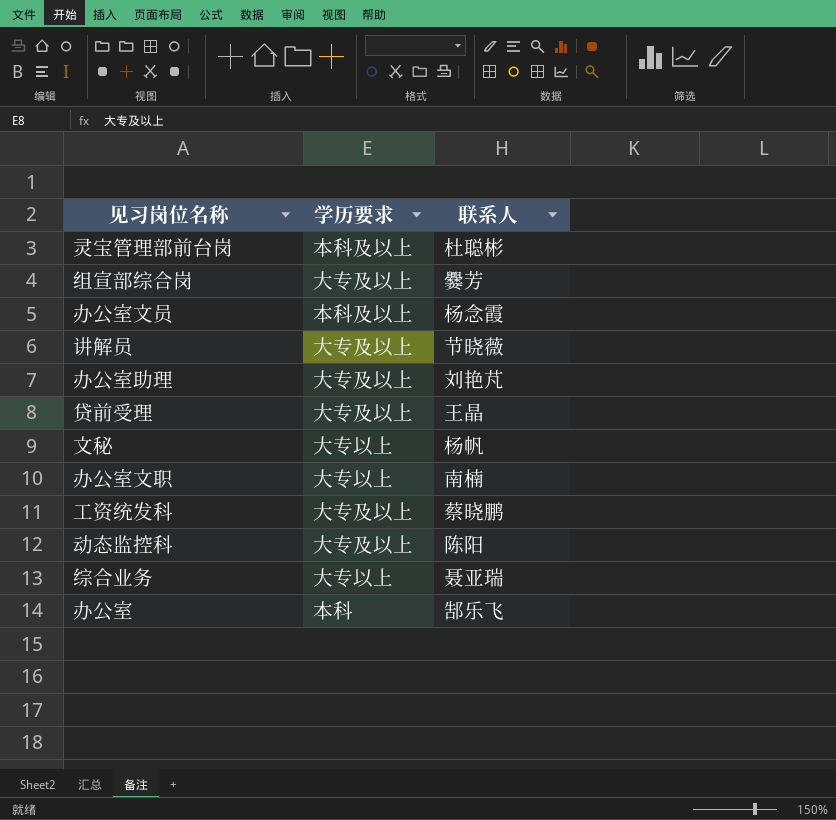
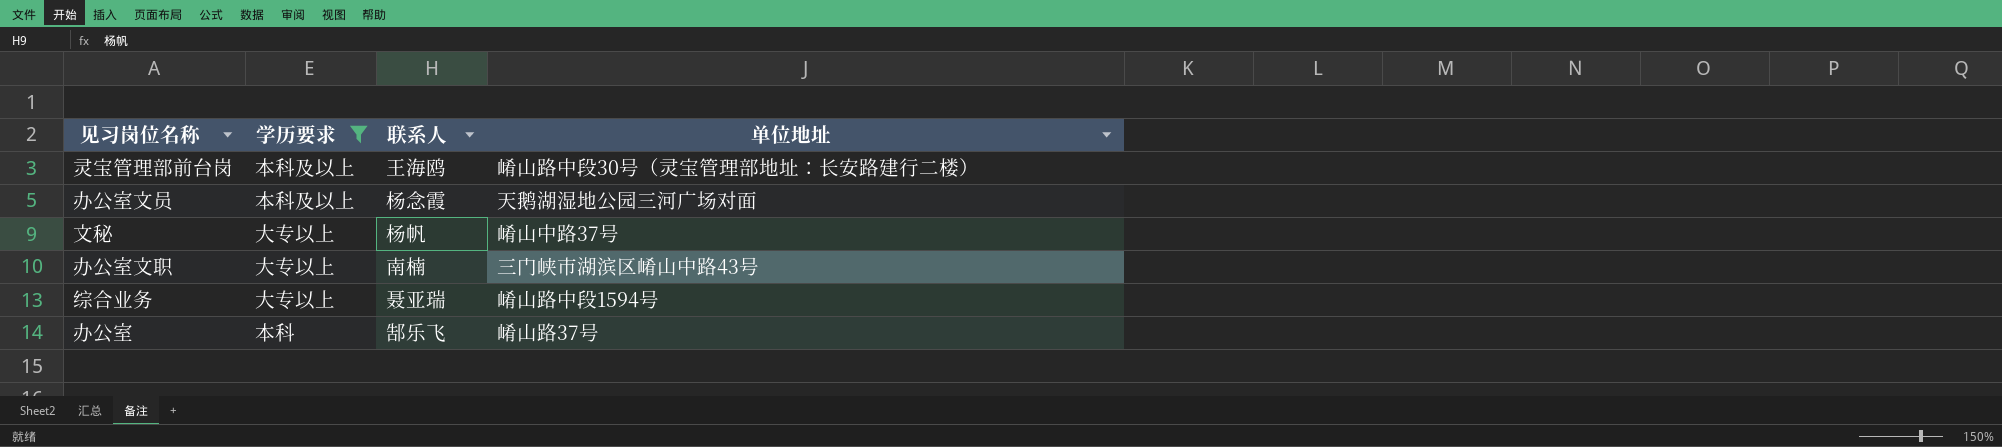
filter: none -> 学历要求 != 大专及以上
column 单位地址 | position: none -> 4
灵宝管理部前台岗 | 联系人: 杜聪彬 -> 王海鸥

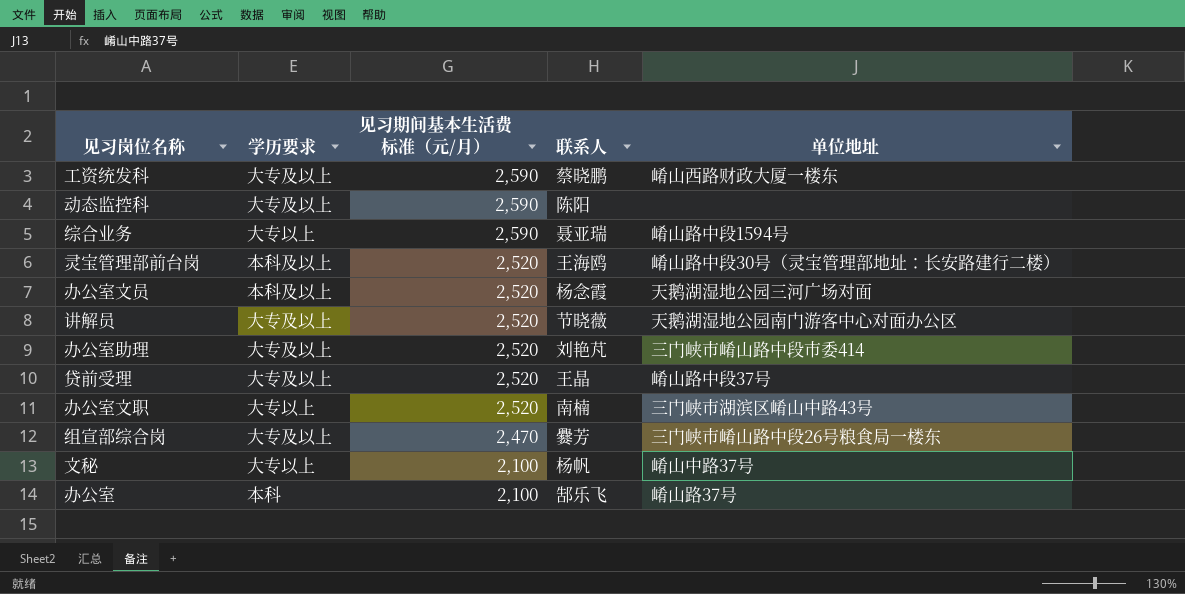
filter: 学历要求 != 大专及以上 -> none
row order: none -> 见习期间基本生活费标准（元/月） descending
column 见习期间基本生活费标准（元/月） | position: none -> 3

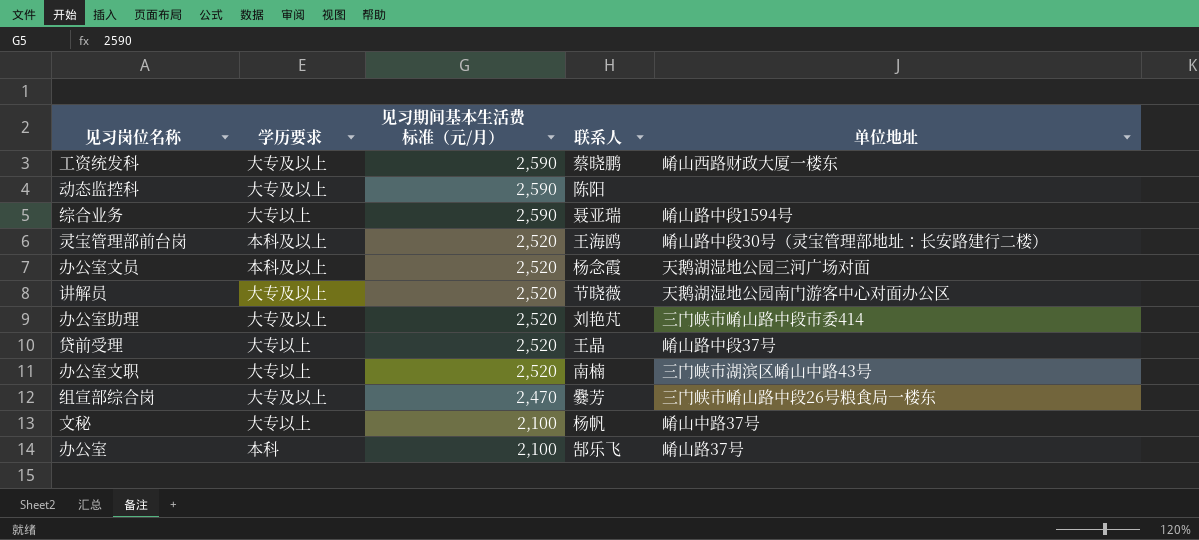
贷前受理 | 学历要求: 大专及以上 -> 大专以上

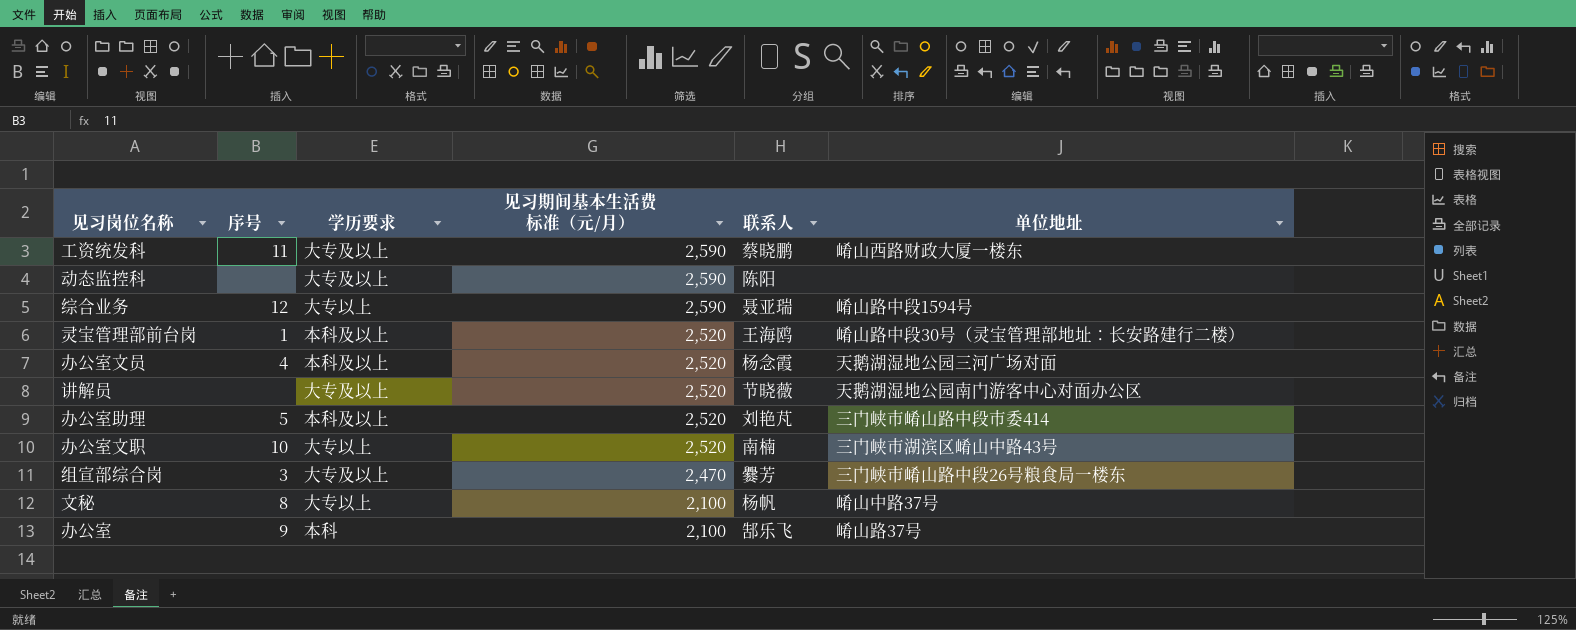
column 序号 | position: none -> 2
row 贷前受理: 大专以上 | 2,520 | 王晶 | 崤山路中段37号 -> none
办公室助理 | 学历要求: 大专及以上 -> 本科及以上

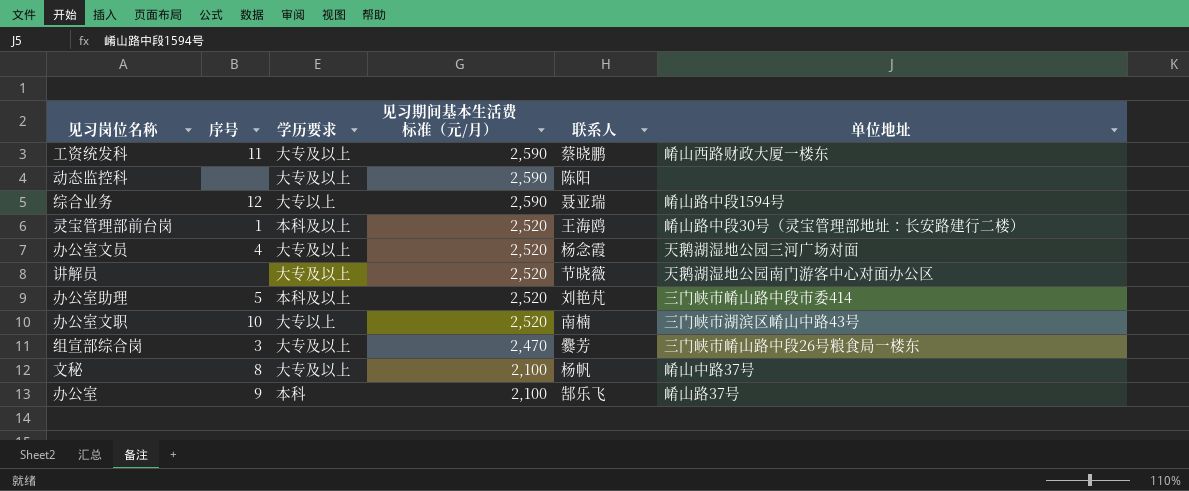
办公室文员 | 学历要求: 本科及以上 -> 大专及以上
文秘 | 学历要求: 大专以上 -> 大专及以上

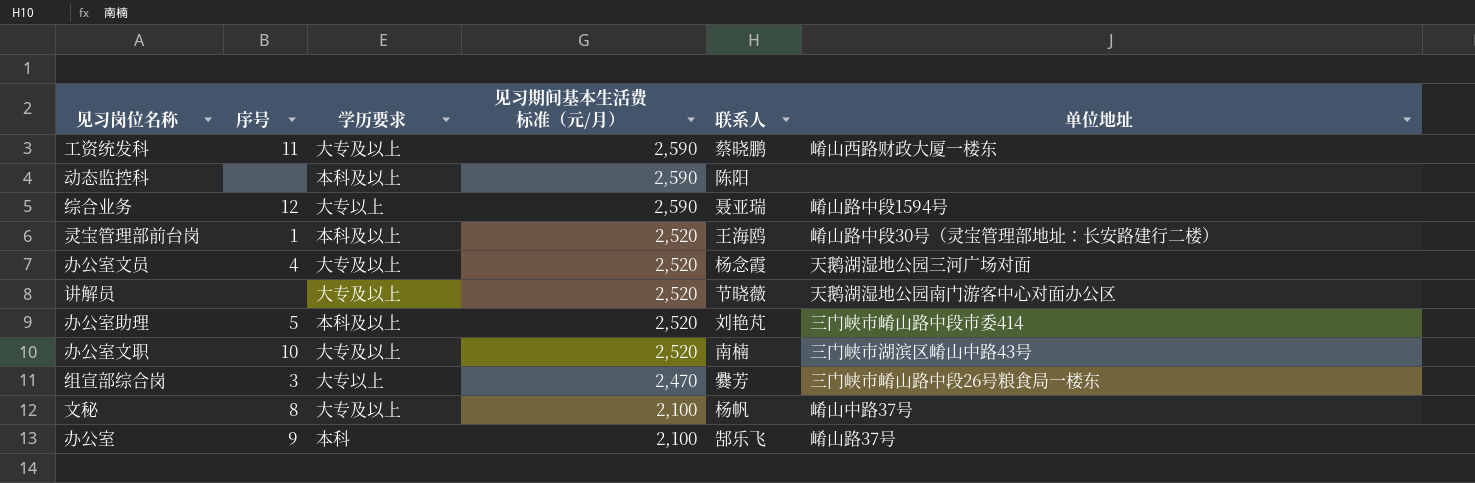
动态监控科 | 学历要求: 大专及以上 -> 本科及以上
办公室文职 | 学历要求: 大专以上 -> 大专及以上
组宣部综合岗 | 学历要求: 大专及以上 -> 大专以上

